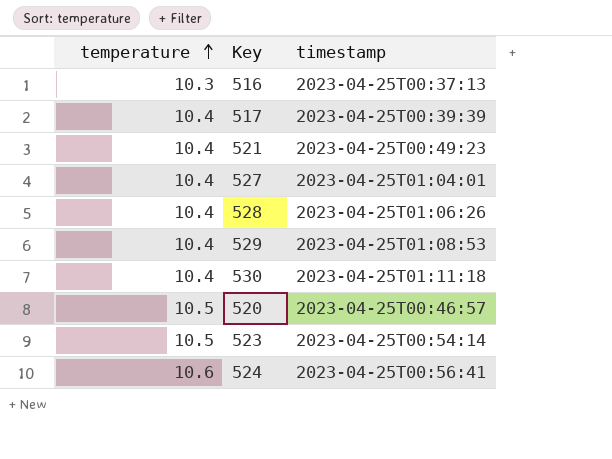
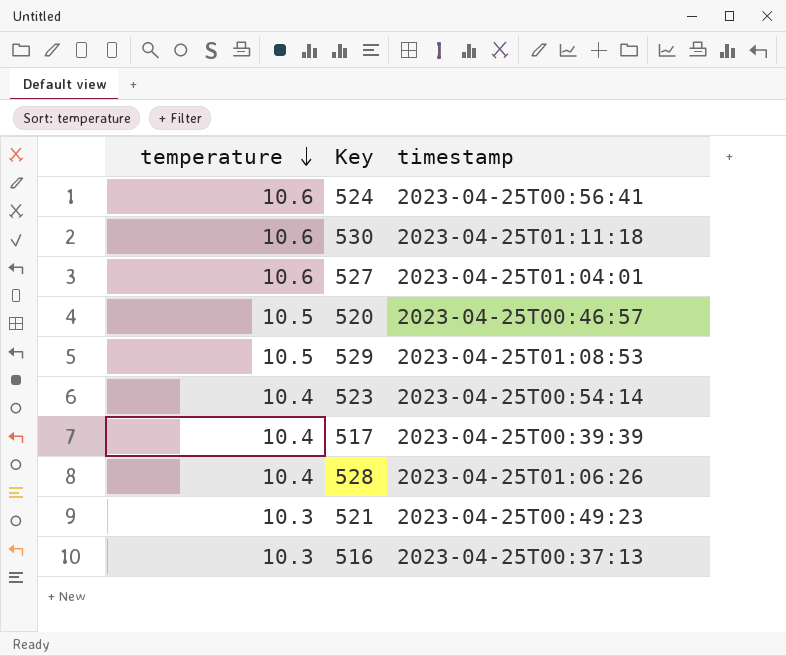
row order: temperature ascending -> temperature descending
530 | temperature: 10.4 -> 10.6
527 | temperature: 10.4 -> 10.6
529 | temperature: 10.4 -> 10.5
523 | temperature: 10.5 -> 10.4
521 | temperature: 10.4 -> 10.3

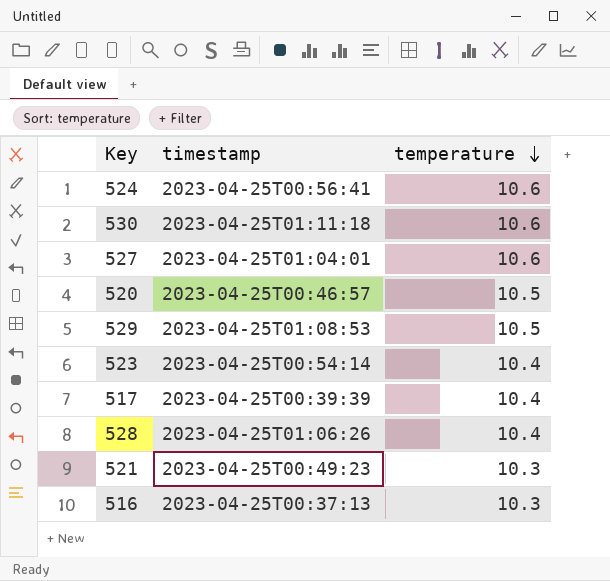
column temperature | position: 1 -> 3

